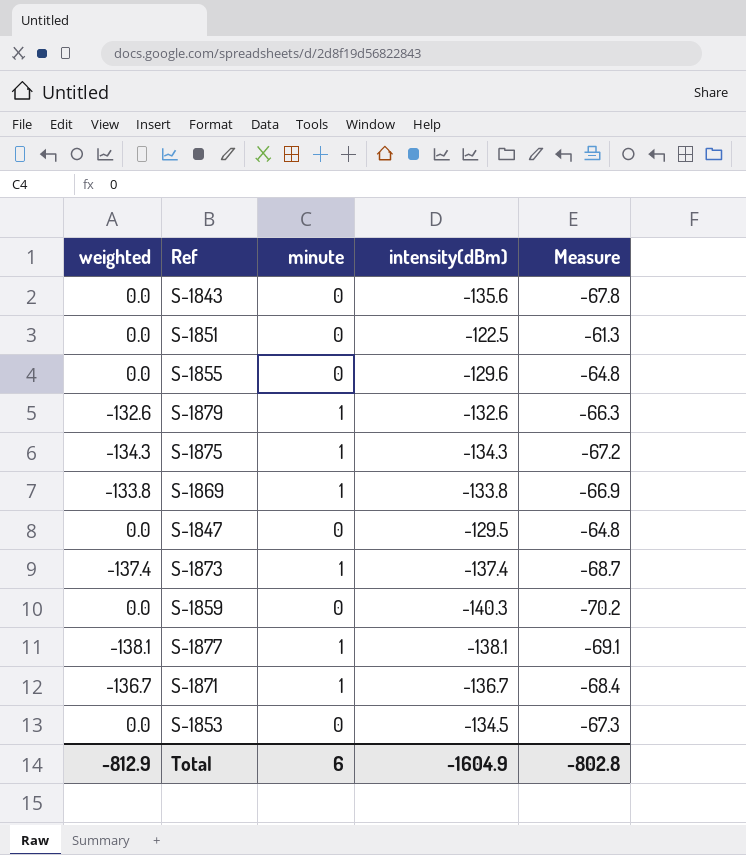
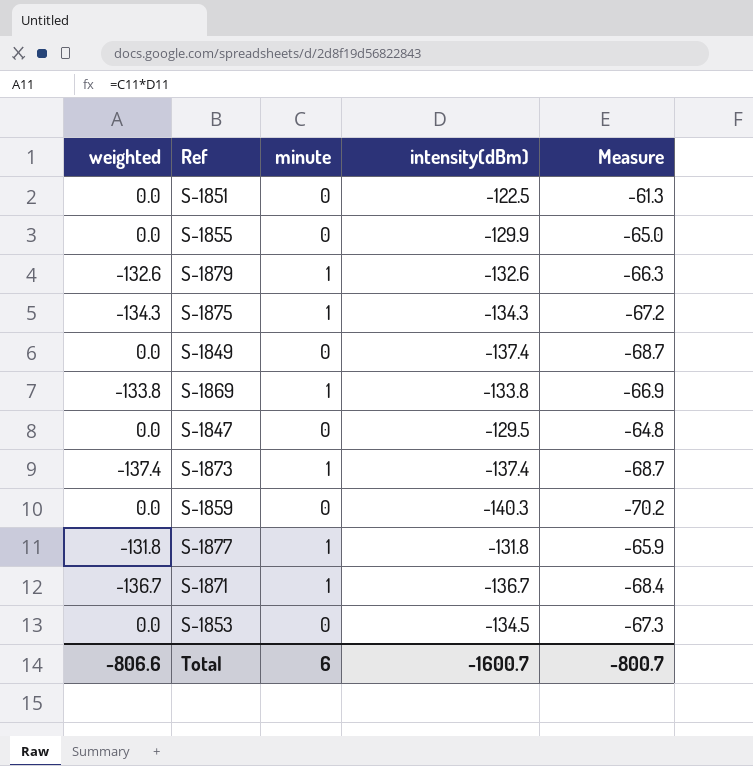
row S-1843: 0.0 | 0 | -135.6 | -67.8 -> none
S-1855 | intensity(dBm): -129.6 -> -129.9
S-1855 | Measure: -64.8 -> -65.0
row S-1849: none -> 0.0 | 0 | -137.4 | -68.7
S-1877 | weighted: -138.1 -> -131.8
S-1877 | intensity(dBm): -138.1 -> -131.8
S-1877 | Measure: -69.1 -> -65.9
Total | weighted: -812.9 -> -806.6
Total | intensity(dBm): -1604.9 -> -1600.7
Total | Measure: -802.8 -> -800.7

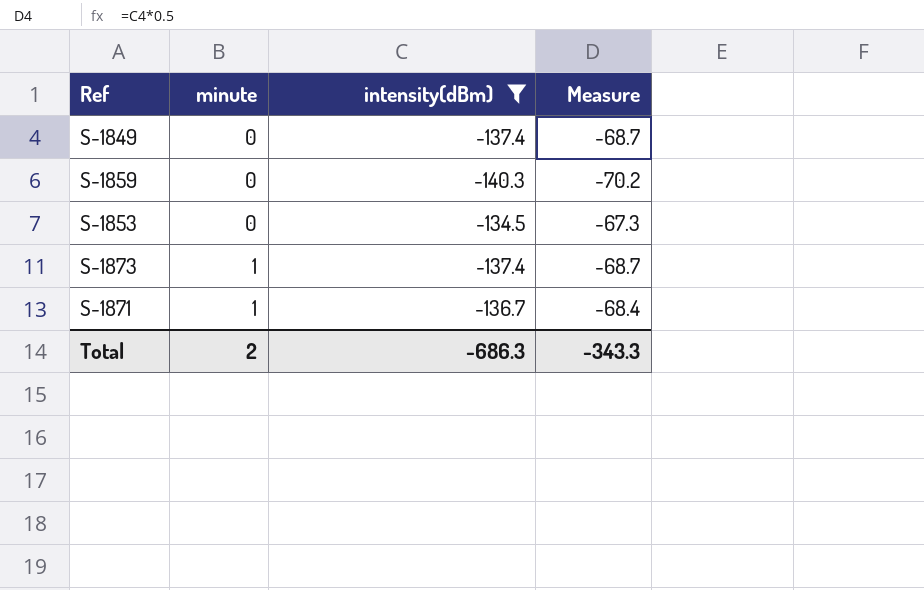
filter: none -> intensity(dBm) <= -134.5
row order: none -> minute ascending
column weighted | formula: [minute] * [intensity(dBm)] -> none
Total | minute: 6 -> 2
Total | intensity(dBm): -1600.7 -> -686.3
Total | Measure: -800.7 -> -343.3

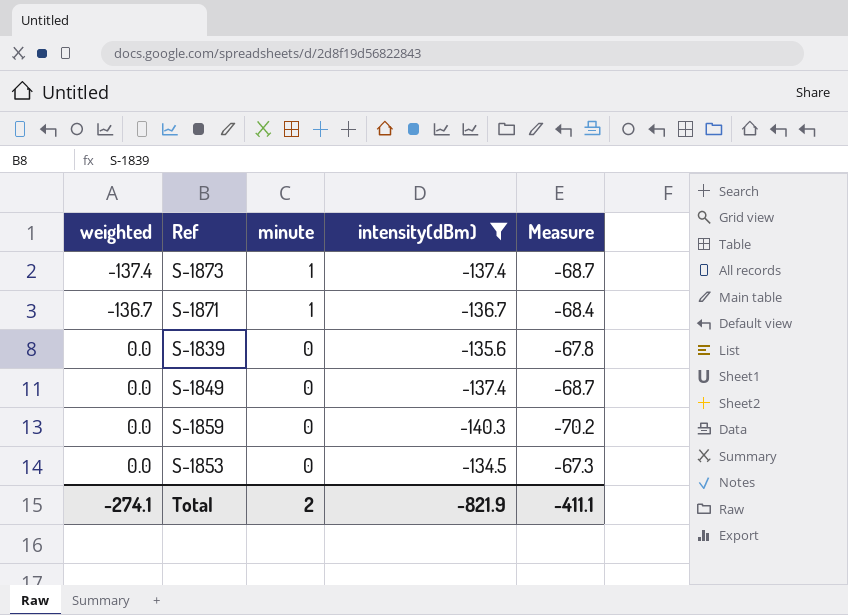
row order: minute ascending -> weighted ascending
column weighted | formula: none -> [minute] * [intensity(dBm)]
row S-1839: none -> 0.0 | 0 | -135.6 | -67.8
Total | intensity(dBm): -686.3 -> -821.9
Total | Measure: -343.3 -> -411.1

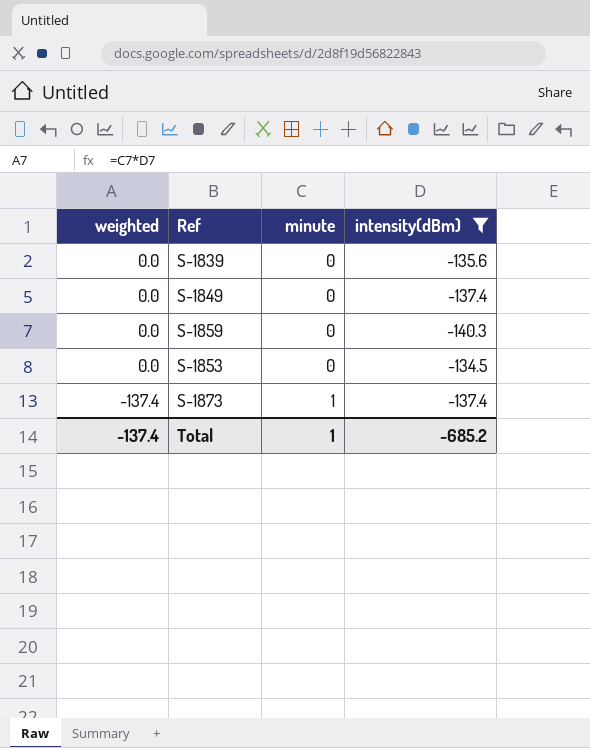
row order: weighted ascending -> weighted descending
column Measure | formula: [intensity(dBm)] * 0.5 -> none
row S-1871: -136.7 | 1 | -136.7 | -68.4 -> none
Total | weighted: -274.1 -> -137.4
Total | minute: 2 -> 1
Total | intensity(dBm): -821.9 -> -685.2

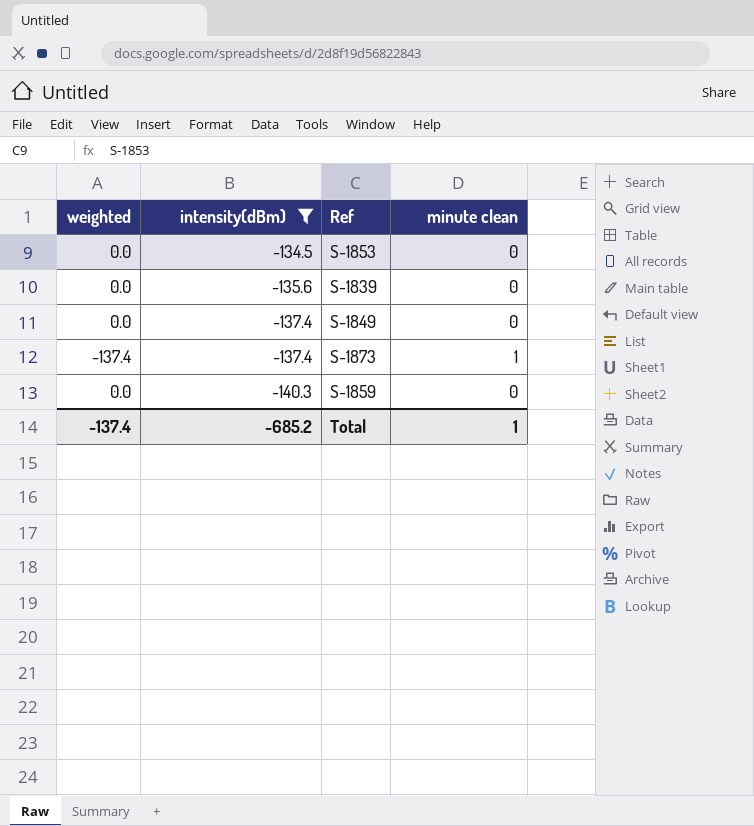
row order: weighted descending -> intensity(dBm) descending
column intensity(dBm) | position: 4 -> 2
column name: minute -> minute clean

